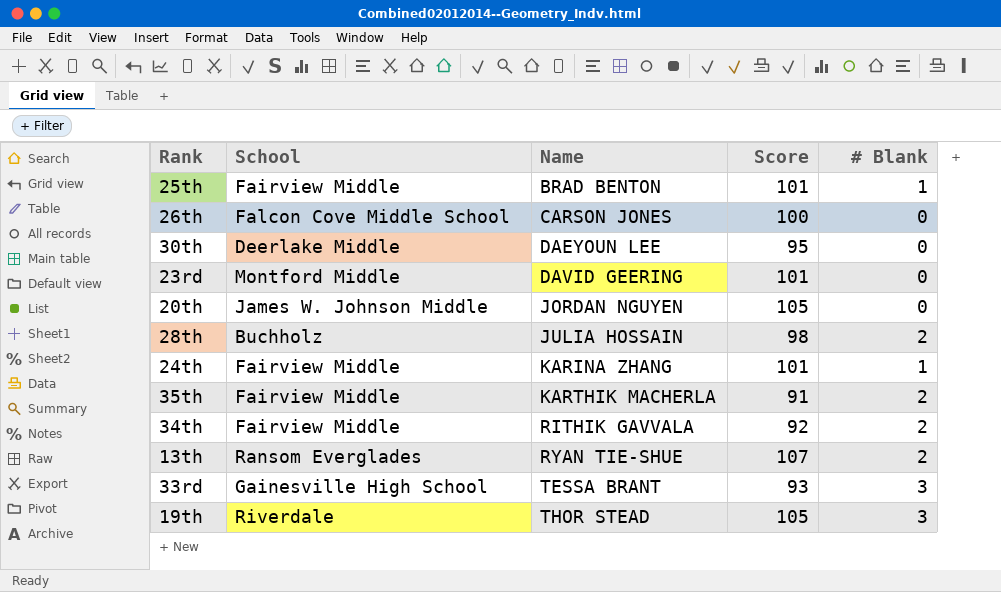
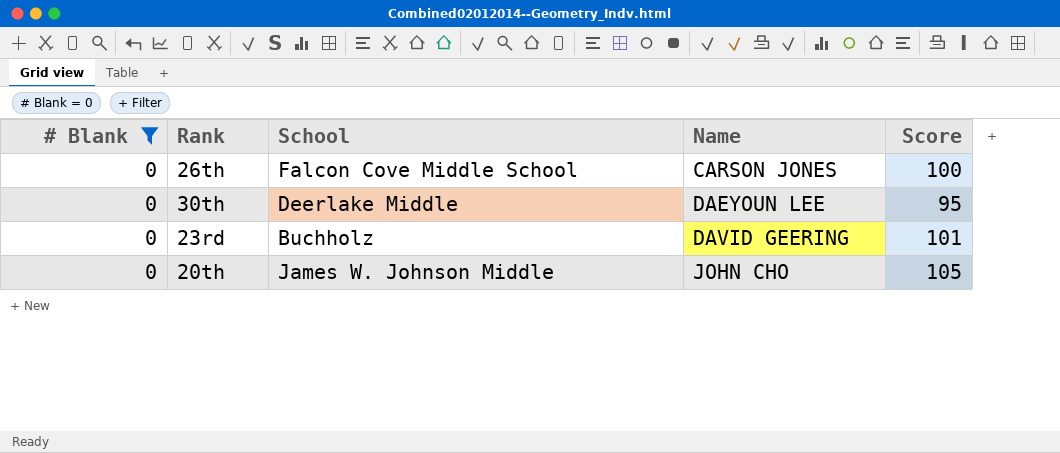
filter: none -> # Blank = 0
column # Blank | position: 5 -> 1
23rd | School: Montford Middle -> Buchholz
20th | Name: JORDAN NGUYEN -> JOHN CHO

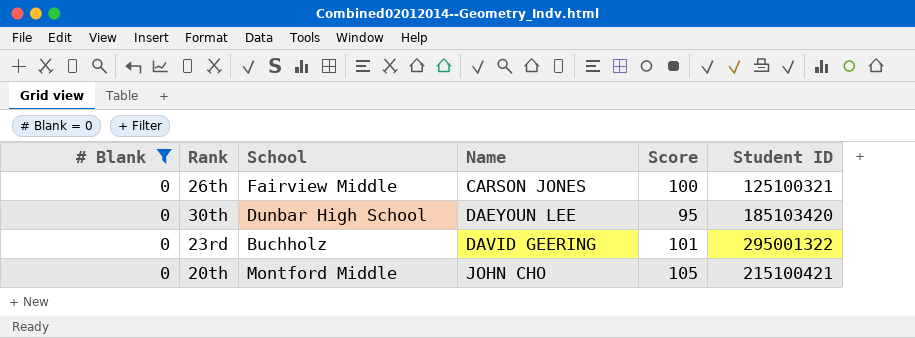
column Student ID | position: none -> 6
26th | School: Falcon Cove Middle School -> Fairview Middle
30th | School: Deerlake Middle -> Dunbar High School
20th | School: James W. Johnson Middle -> Montford Middle

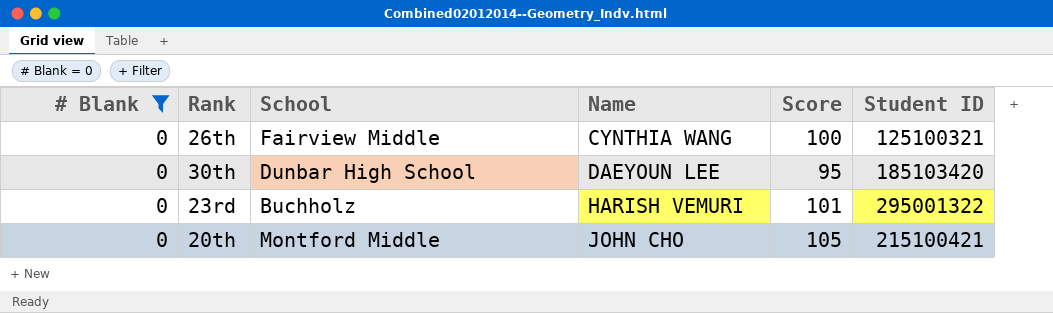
26th | Name: CARSON JONES -> CYNTHIA WANG
23rd | Name: DAVID GEERING -> HARISH VEMURI

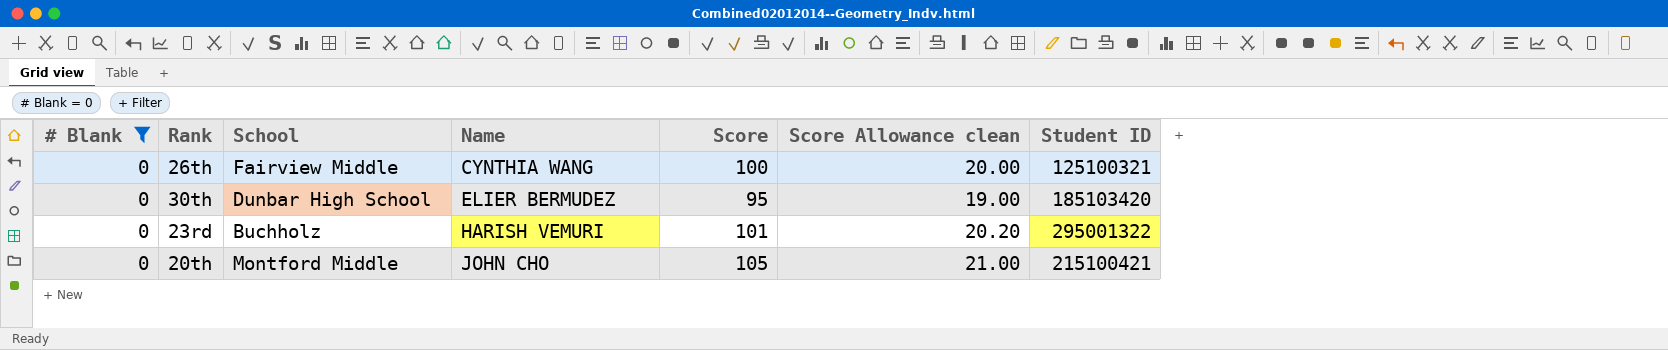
column Score Allowance clean | formula: none -> [Score] * 0.2
30th | Name: DAEYOUN LEE -> ELIER BERMUDEZ

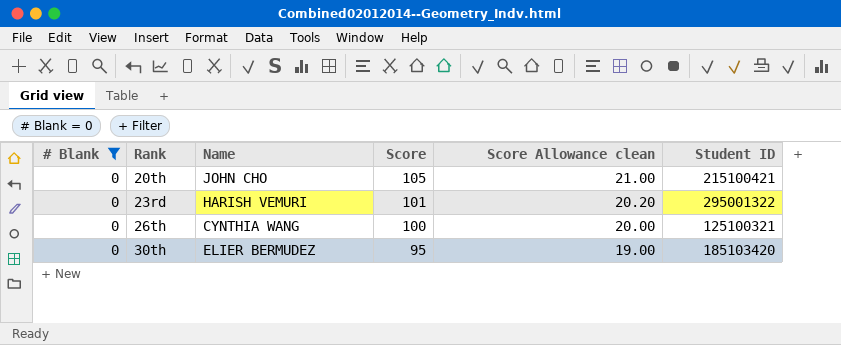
row order: Name ascending -> Rank ascending
column School | position: 3 -> none

